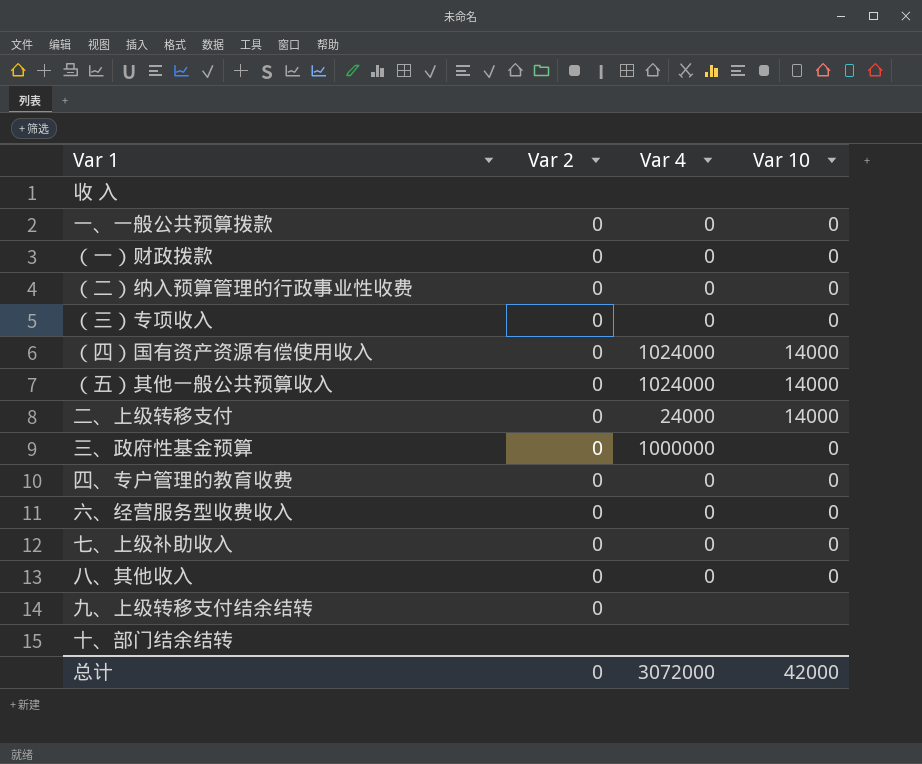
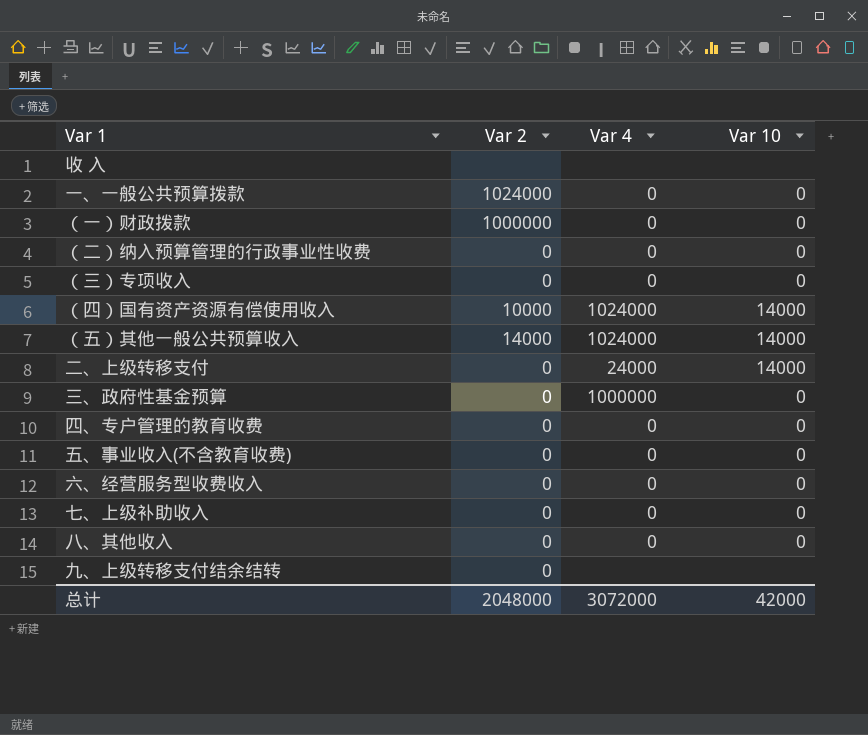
row 十、部门结余结转: none | none | none -> none
一、一般公共预算拨款 | Var 2: 0 -> 1024000
（一）财政拨款 | Var 2: 0 -> 1000000
（四）国有资产资源有偿使用收入 | Var 2: 0 -> 10000
（五）其他一般公共预算收入 | Var 2: 0 -> 14000
row 五、事业收入(不含教育收费): none -> 0 | 0 | 0
总计 | Var 2: 0 -> 2048000

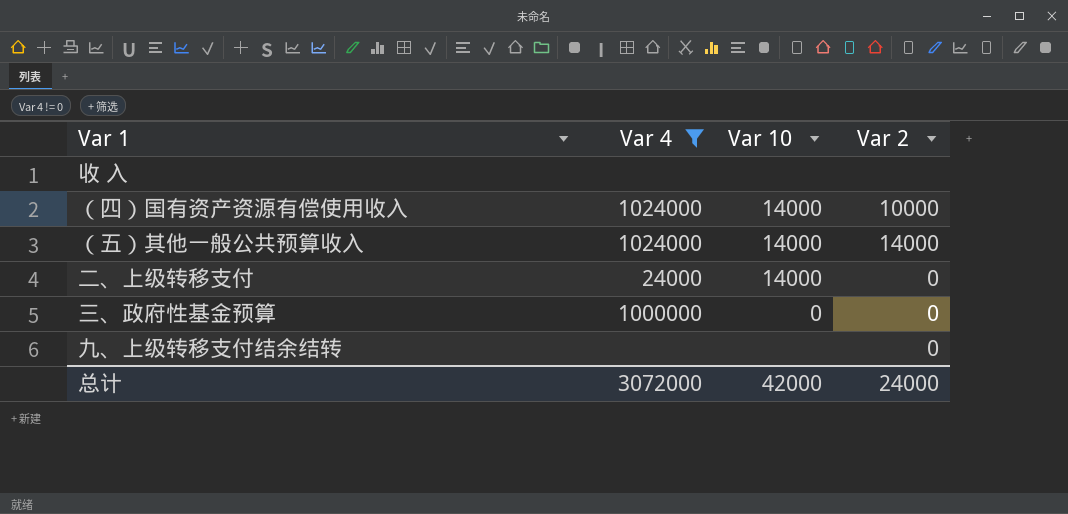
filter: none -> Var 4 != 0
column Var 2 | position: 2 -> 4
总计 | Var 2: 2048000 -> 24000

